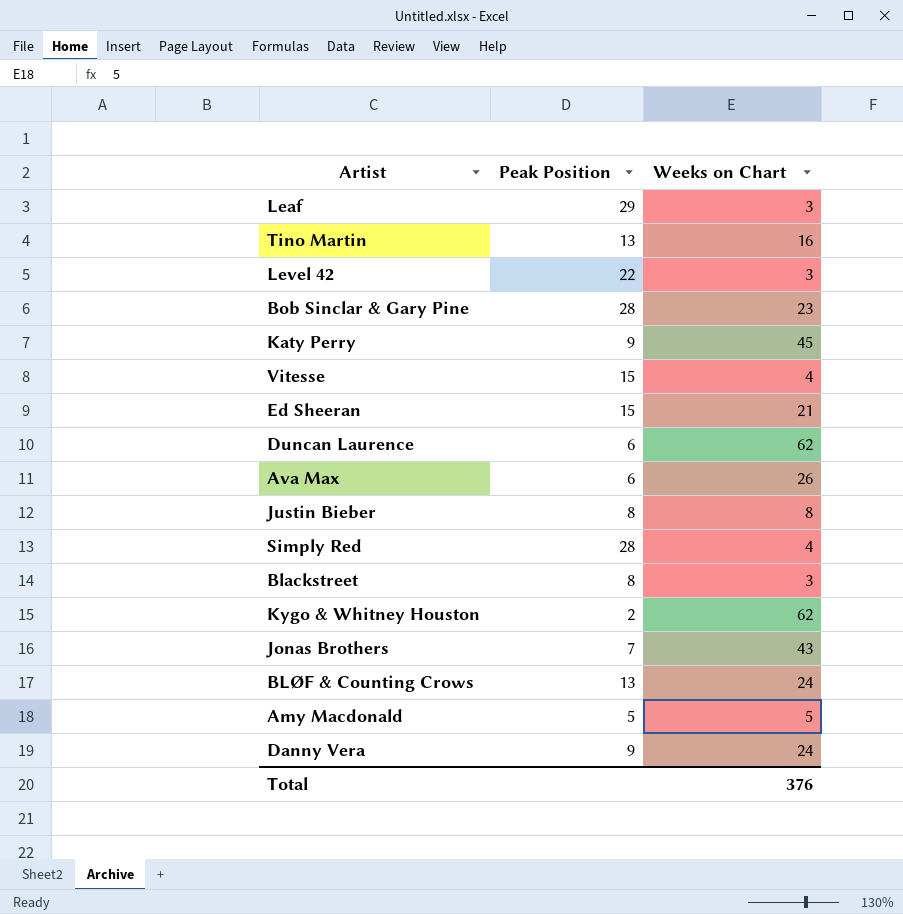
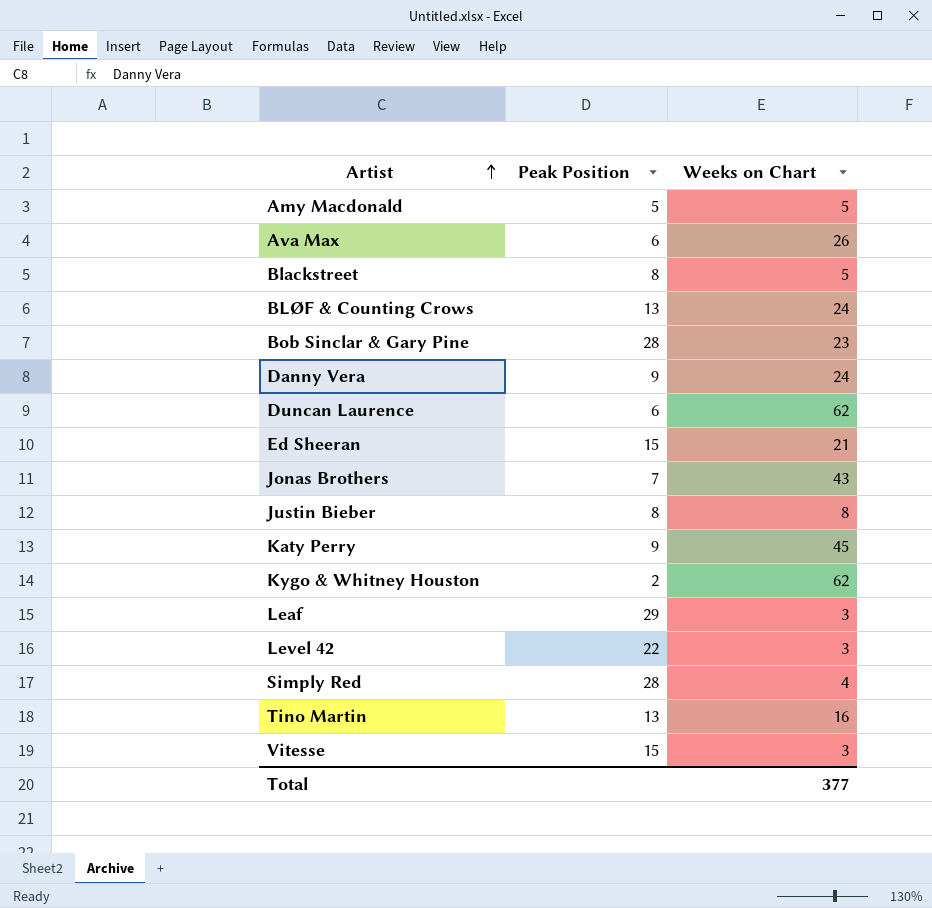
row order: none -> Artist ascending
Blackstreet | Weeks on Chart: 3 -> 5
Vitesse | Weeks on Chart: 4 -> 3
Total | Weeks on Chart: 376 -> 377

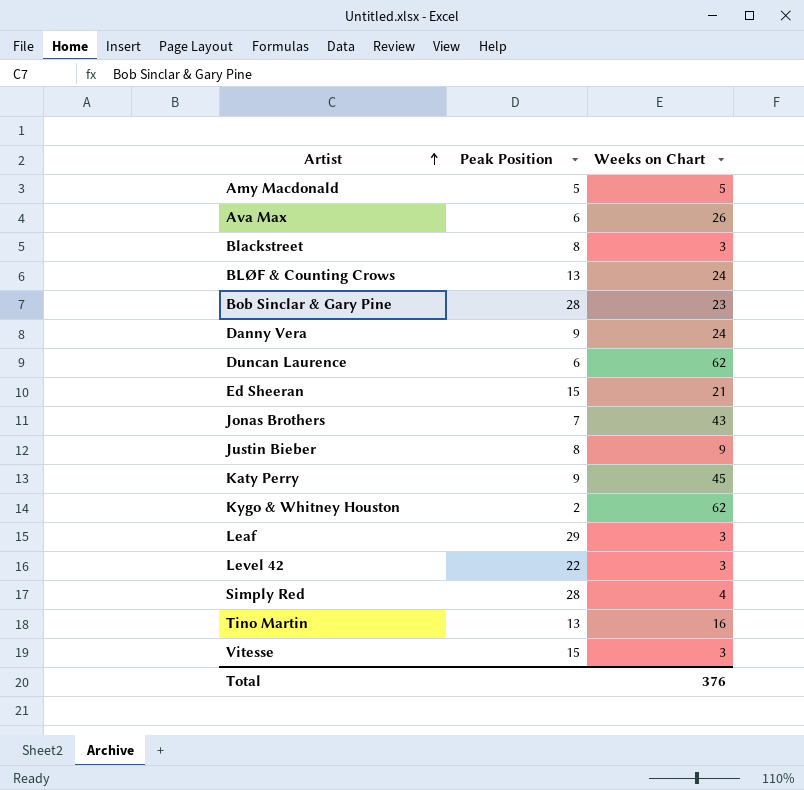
Blackstreet | Weeks on Chart: 5 -> 3
Justin Bieber | Weeks on Chart: 8 -> 9
Total | Weeks on Chart: 377 -> 376

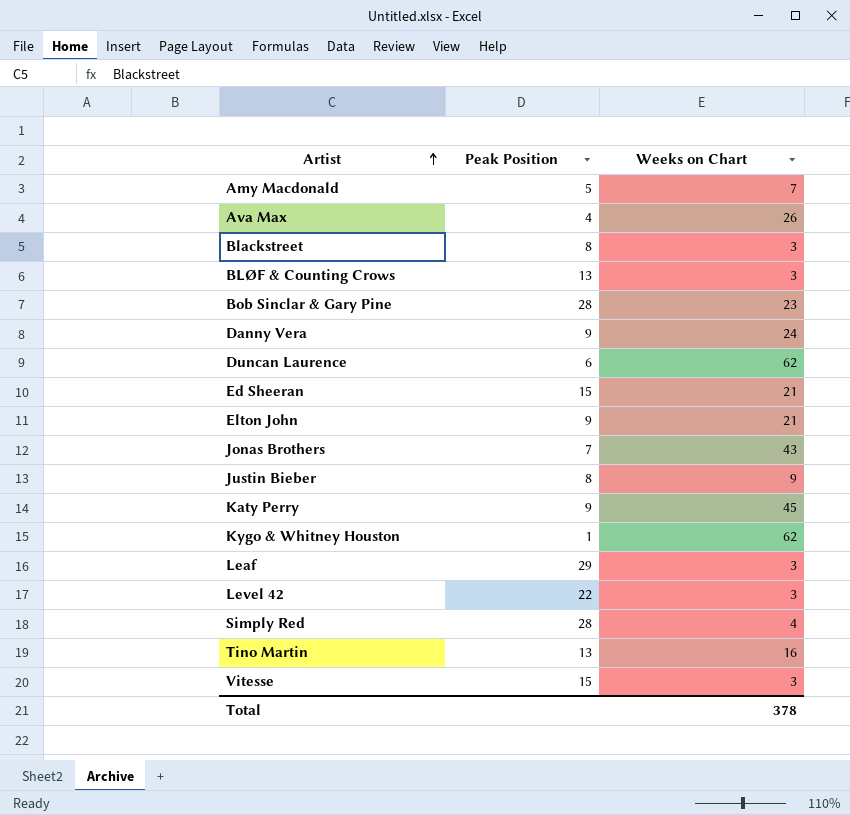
Amy Macdonald | Weeks on Chart: 5 -> 7
Ava Max | Peak Position: 6 -> 4
BLØF & Counting Crows | Weeks on Chart: 24 -> 3
row Elton John: none -> 9 | 21
Kygo & Whitney Houston | Peak Position: 2 -> 1
Total | Weeks on Chart: 376 -> 378

